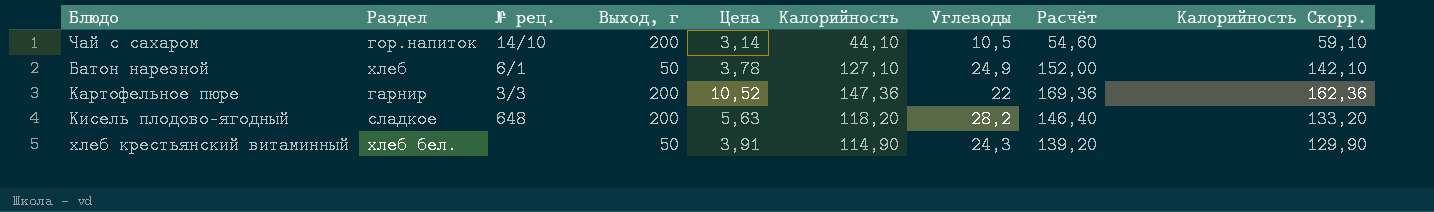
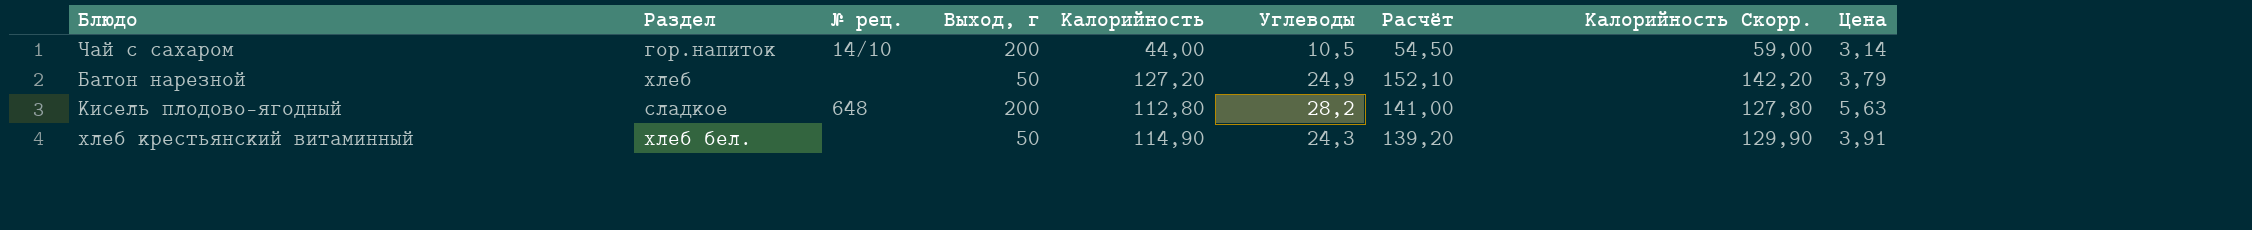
column Цена | position: 5 -> 9
row Картофельное пюре: гарнир | 3/3 | 200 | 10,52 | 147,36 | 22 | 169,36 | 162,36 -> none
Чай с сахаром | Калорийность: 44,10 -> 44,00
Чай с сахаром | Расчёт: 54,60 -> 54,50
Чай с сахаром | Калорийность Скорр.: 59,10 -> 59,00
Батон нарезной | № рец.: 6/1 -> none
Батон нарезной | Калорийность: 127,10 -> 127,20
Батон нарезной | Расчёт: 152,00 -> 152,10
Батон нарезной | Калорийность Скорр.: 142,10 -> 142,20
Батон нарезной | Цена: 3,78 -> 3,79
Кисель плодово-ягодный | Калорийность: 118,20 -> 112,80
Кисель плодово-ягодный | Расчёт: 146,40 -> 141,00
Кисель плодово-ягодный | Калорийность Скорр.: 133,20 -> 127,80

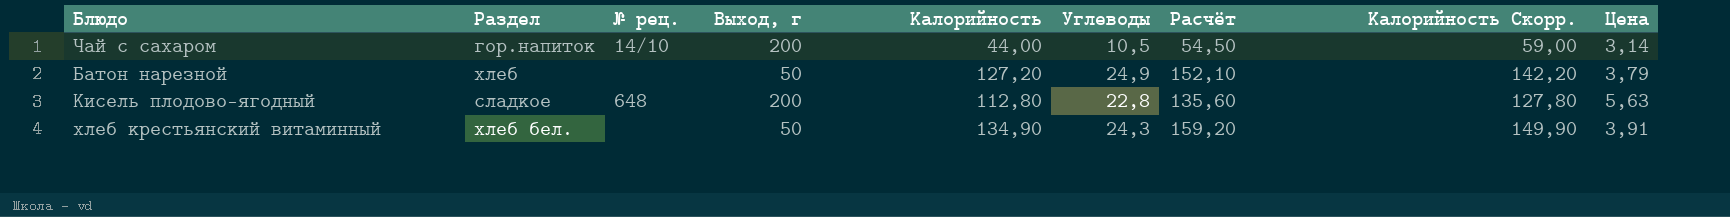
Кисель плодово-ягодный | Углеводы: 28,2 -> 22,8
Кисель плодово-ягодный | Расчёт: 141,00 -> 135,60
хлеб крестьянский витаминный | Калорийность: 114,90 -> 134,90
хлеб крестьянский витаминный | Расчёт: 139,20 -> 159,20
хлеб крестьянский витаминный | Калорийность Скорр.: 129,90 -> 149,90

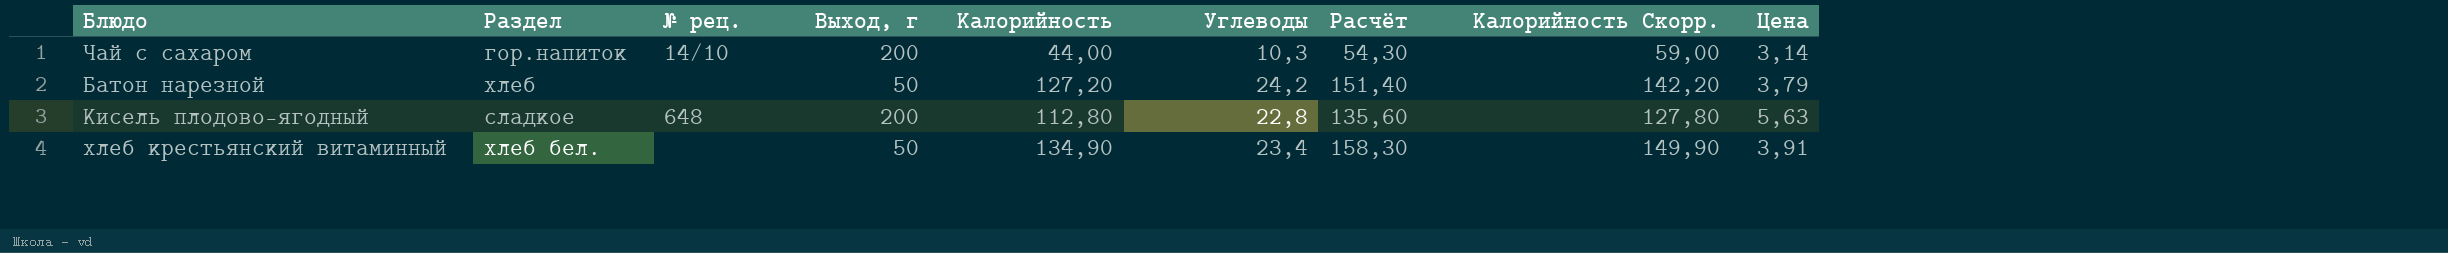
Чай с сахаром | Углеводы: 10,5 -> 10,3
Чай с сахаром | Расчёт: 54,50 -> 54,30
Батон нарезной | Углеводы: 24,9 -> 24,2
Батон нарезной | Расчёт: 152,10 -> 151,40
хлеб крестьянский витаминный | Углеводы: 24,3 -> 23,4
хлеб крестьянский витаминный | Расчёт: 159,20 -> 158,30

